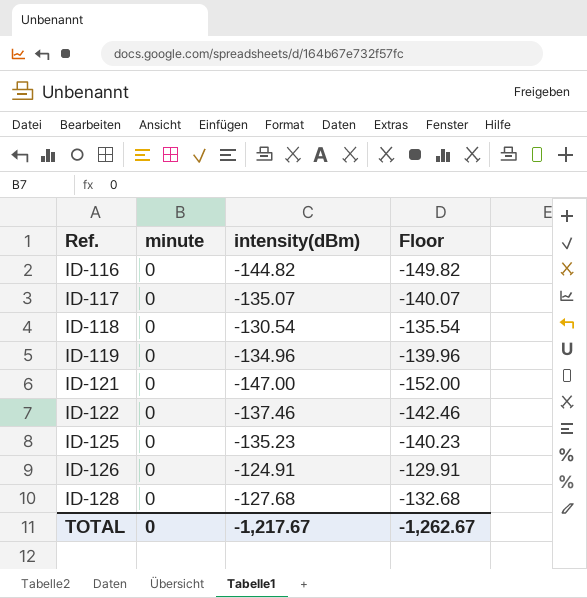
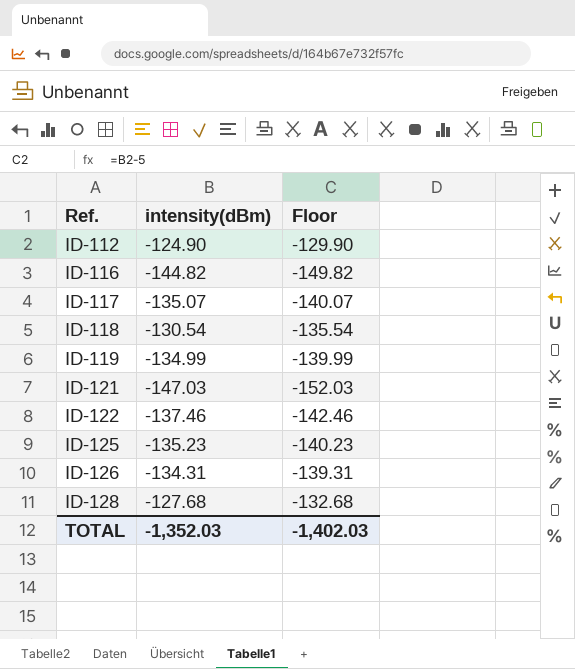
column minute | position: 2 -> none
row ID-112: none -> -124.90 | -129.90
ID-119 | intensity(dBm): -134.96 -> -134.99
ID-119 | Floor: -139.96 -> -139.99
ID-121 | intensity(dBm): -147.00 -> -147.03
ID-121 | Floor: -152.00 -> -152.03
ID-126 | intensity(dBm): -124.91 -> -134.31
ID-126 | Floor: -129.91 -> -139.31
TOTAL | intensity(dBm): -1,217.67 -> -1,352.03
TOTAL | Floor: -1,262.67 -> -1,402.03

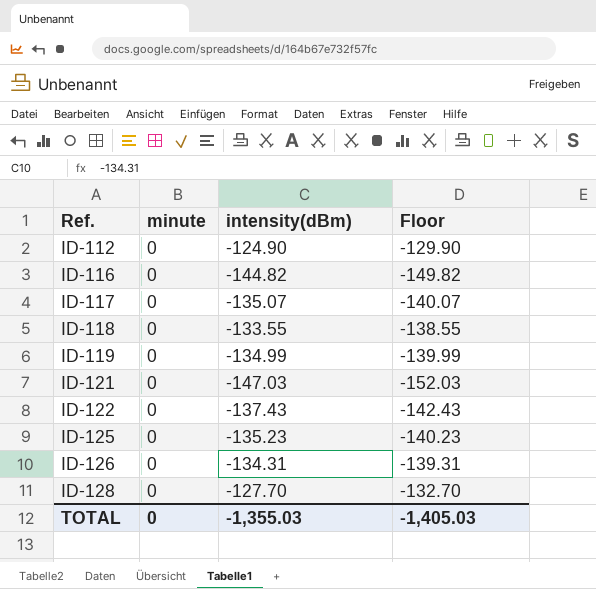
column minute | position: none -> 2
ID-118 | intensity(dBm): -130.54 -> -133.55
ID-118 | Floor: -135.54 -> -138.55
ID-122 | intensity(dBm): -137.46 -> -137.43
ID-122 | Floor: -142.46 -> -142.43
ID-128 | intensity(dBm): -127.68 -> -127.70
ID-128 | Floor: -132.68 -> -132.70
TOTAL | intensity(dBm): -1,352.03 -> -1,355.03
TOTAL | Floor: -1,402.03 -> -1,405.03

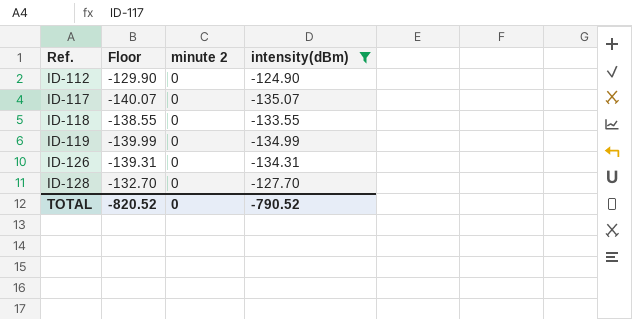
filter: none -> intensity(dBm) >= -135.07
column Floor | position: 4 -> 2
column name: minute -> minute 2
TOTAL | Floor: -1,405.03 -> -820.52
TOTAL | intensity(dBm): -1,355.03 -> -790.52

